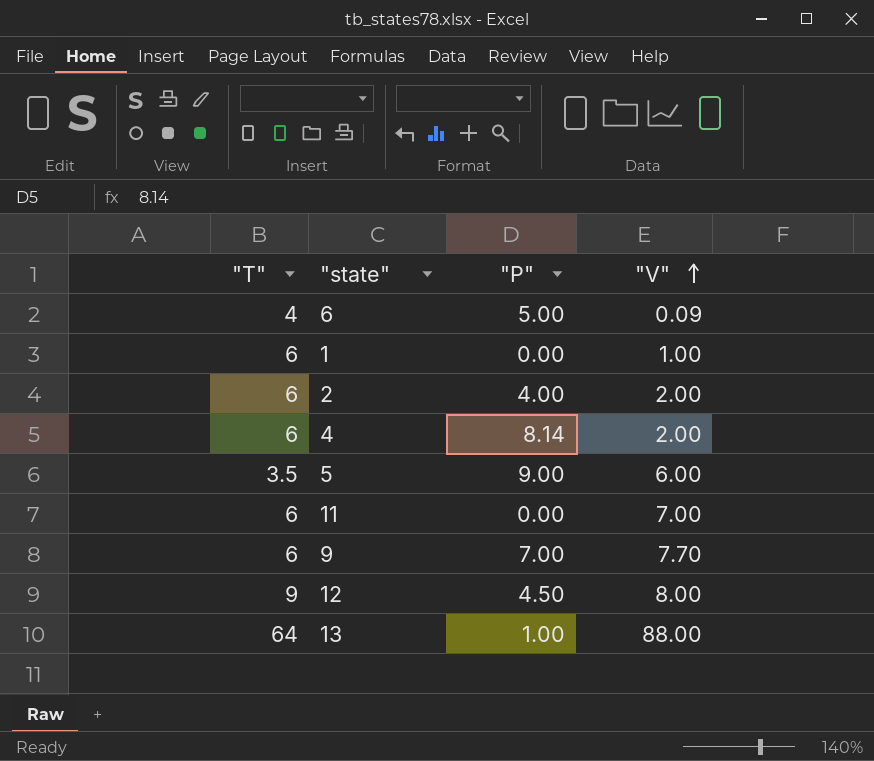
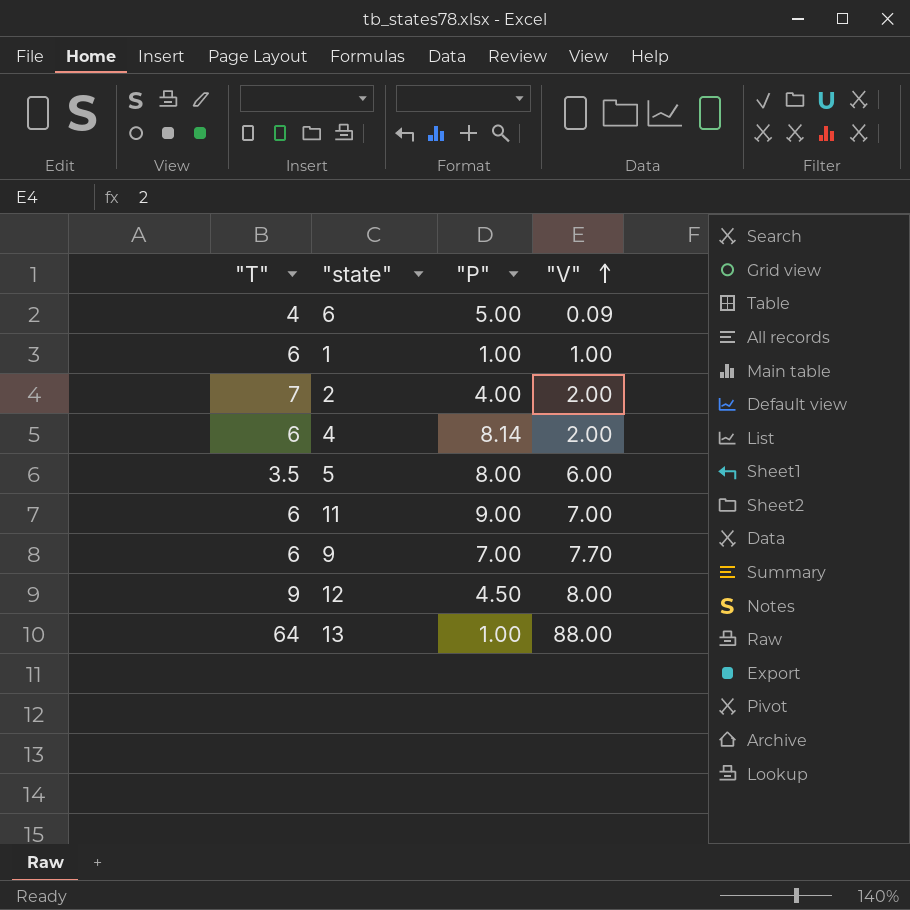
1 | "P": 0.00 -> 1.00
2 | "T": 6 -> 7
5 | "P": 9.00 -> 8.00
11 | "P": 0.00 -> 9.00

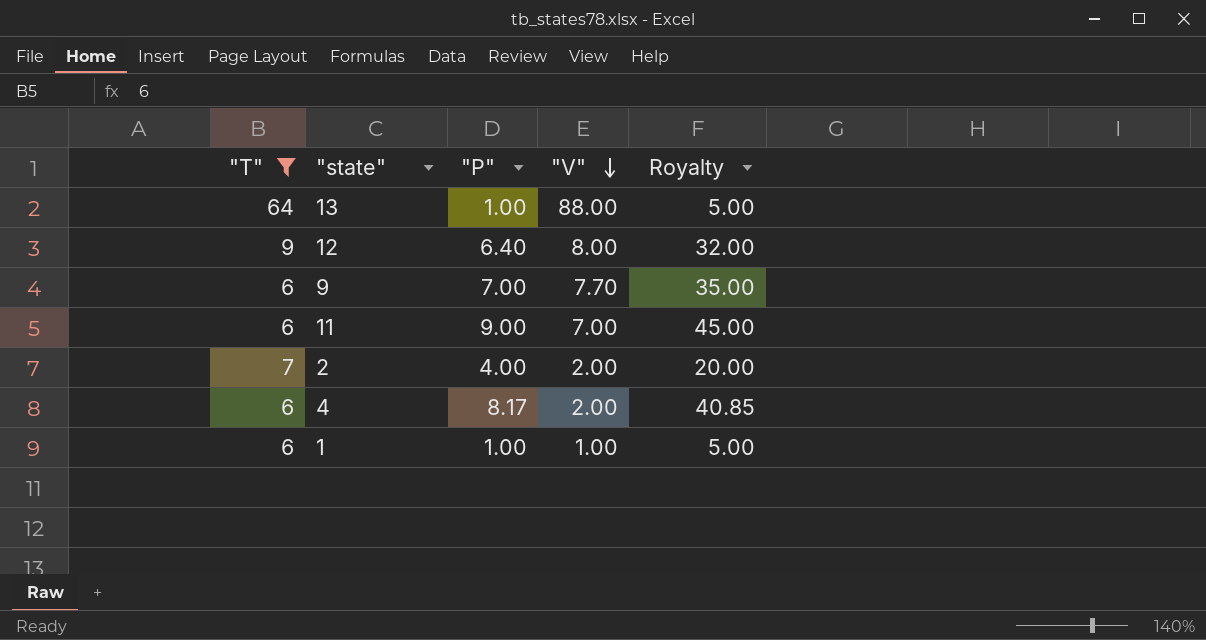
filter: none -> "T" >= 6
row order: "V" ascending -> "V" descending
column Royalty | formula: none -> ["P"] * 5
12 | "P": 4.50 -> 6.40
4 | "P": 8.14 -> 8.17

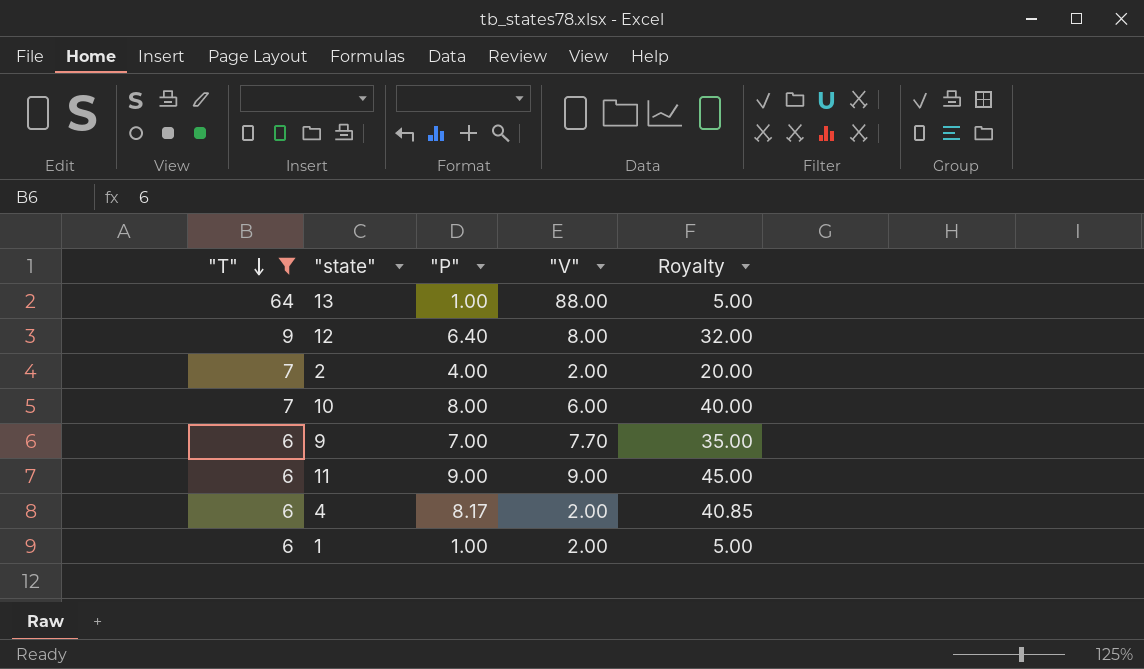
row order: "V" descending -> "T" descending
row 10: none -> 7 | 8.00 | 6.00 | 40.00
11 | "V": 7.00 -> 9.00
1 | "V": 1.00 -> 2.00

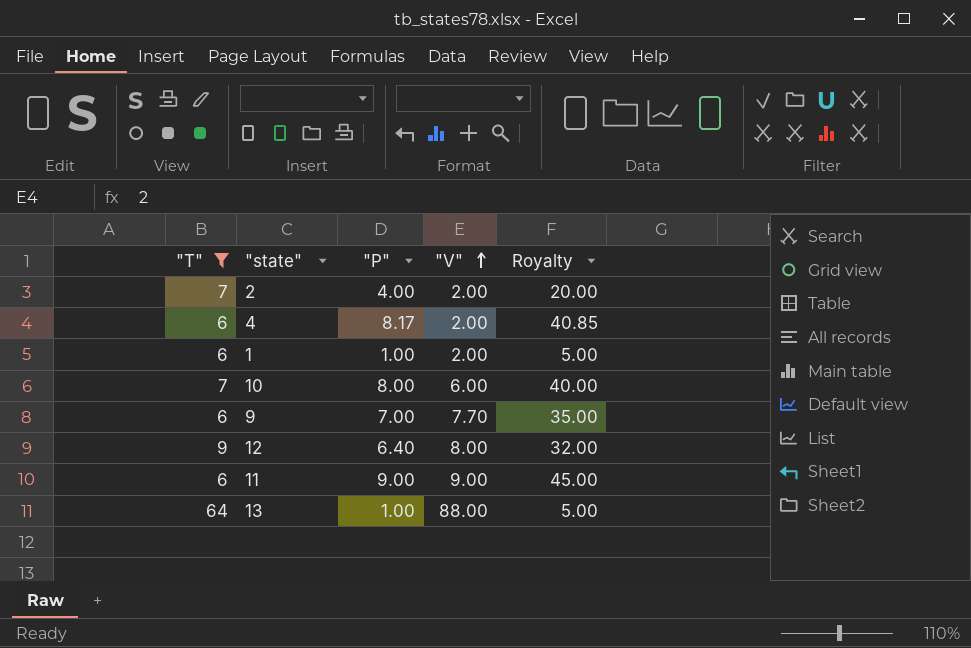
row order: "T" descending -> "V" ascending

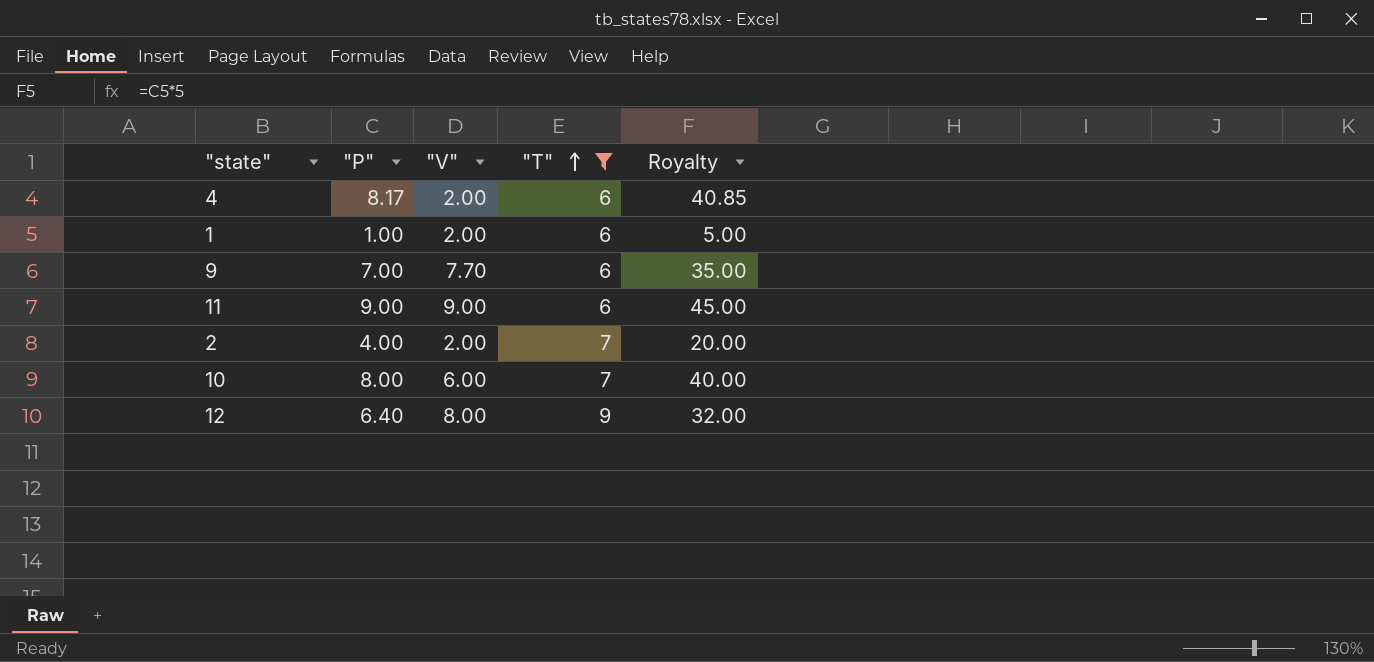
row order: "V" ascending -> "T" ascending
column "T" | position: 1 -> 4
row 13: 64 | 1.00 | 88.00 | 5.00 -> none

